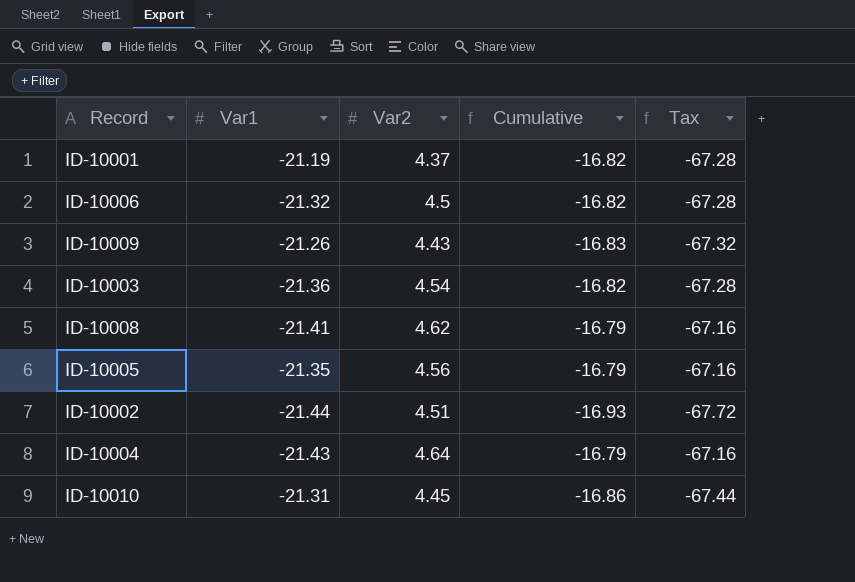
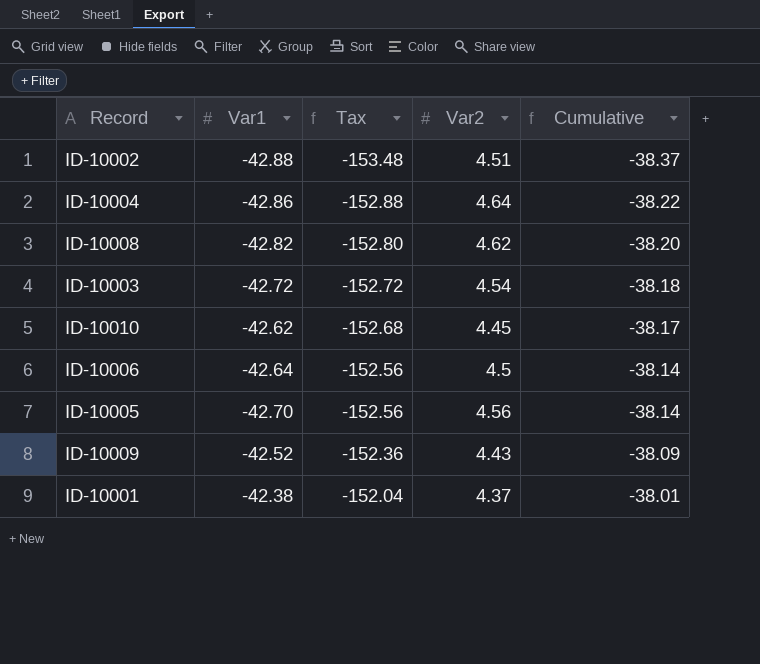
row order: none -> Tax ascending
column Tax | position: 5 -> 3
ID-10002 | Var1: -21.44 -> -42.88
ID-10002 | Tax: -67.72 -> -153.48
ID-10002 | Cumulative: -16.93 -> -38.37
ID-10004 | Var1: -21.43 -> -42.86
ID-10004 | Tax: -67.16 -> -152.88
ID-10004 | Cumulative: -16.79 -> -38.22
ID-10008 | Var1: -21.41 -> -42.82
ID-10008 | Tax: -67.16 -> -152.80
ID-10008 | Cumulative: -16.79 -> -38.20
ID-10003 | Var1: -21.36 -> -42.72
ID-10003 | Tax: -67.28 -> -152.72
ID-10003 | Cumulative: -16.82 -> -38.18
ID-10010 | Var1: -21.31 -> -42.62
ID-10010 | Tax: -67.44 -> -152.68
ID-10010 | Cumulative: -16.86 -> -38.17
ID-10006 | Var1: -21.32 -> -42.64
ID-10006 | Tax: -67.28 -> -152.56
ID-10006 | Cumulative: -16.82 -> -38.14
ID-10005 | Var1: -21.35 -> -42.70
ID-10005 | Tax: -67.16 -> -152.56
ID-10005 | Cumulative: -16.79 -> -38.14
ID-10009 | Var1: -21.26 -> -42.52
ID-10009 | Tax: -67.32 -> -152.36
ID-10009 | Cumulative: -16.83 -> -38.09
ID-10001 | Var1: -21.19 -> -42.38
ID-10001 | Tax: -67.28 -> -152.04
ID-10001 | Cumulative: -16.82 -> -38.01

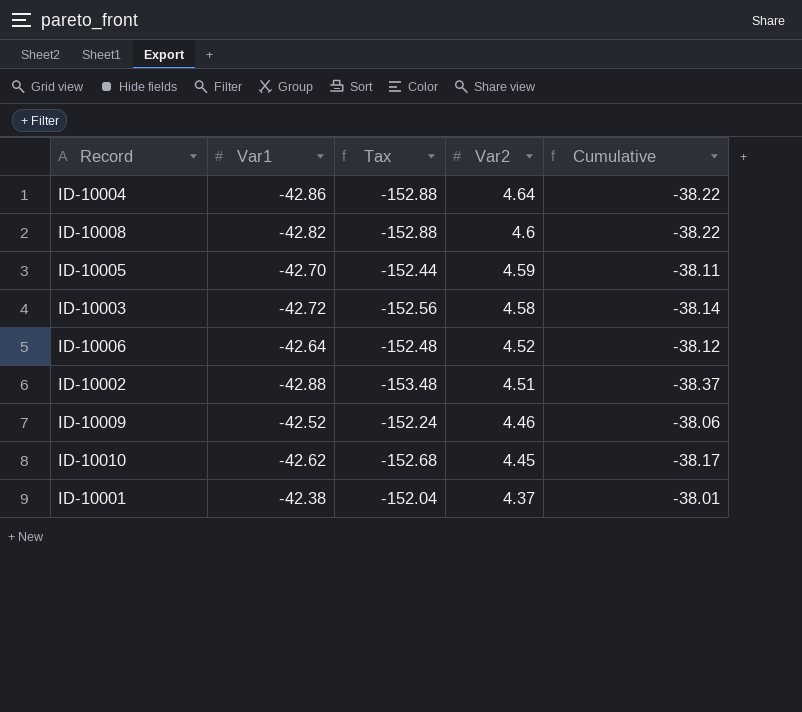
row order: Tax ascending -> Var2 descending
ID-10008 | Tax: -152.80 -> -152.88
ID-10008 | Var2: 4.62 -> 4.6
ID-10008 | Cumulative: -38.20 -> -38.22
ID-10005 | Tax: -152.56 -> -152.44
ID-10005 | Var2: 4.56 -> 4.59
ID-10005 | Cumulative: -38.14 -> -38.11
ID-10003 | Tax: -152.72 -> -152.56
ID-10003 | Var2: 4.54 -> 4.58
ID-10003 | Cumulative: -38.18 -> -38.14
ID-10006 | Tax: -152.56 -> -152.48
ID-10006 | Var2: 4.5 -> 4.52
ID-10006 | Cumulative: -38.14 -> -38.12
ID-10009 | Tax: -152.36 -> -152.24
ID-10009 | Var2: 4.43 -> 4.46
ID-10009 | Cumulative: -38.09 -> -38.06

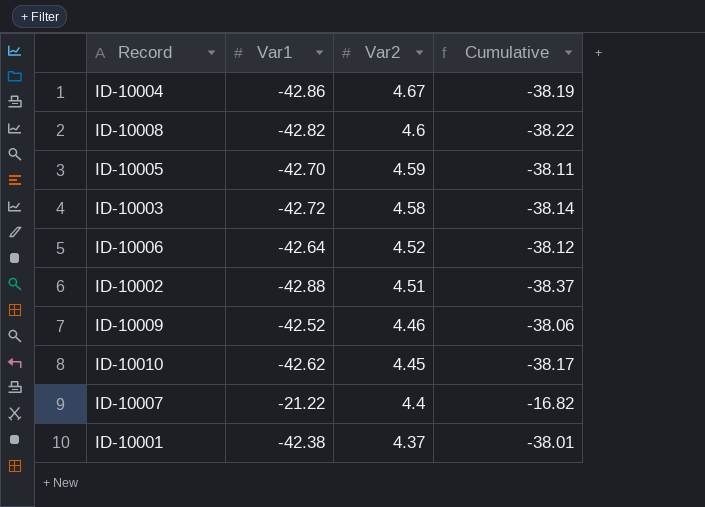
column Tax | formula: [Cumulative] * 4 -> none
ID-10004 | Var2: 4.64 -> 4.67
ID-10004 | Cumulative: -38.22 -> -38.19
row ID-10007: none -> -21.22 | 4.4 | -16.82

